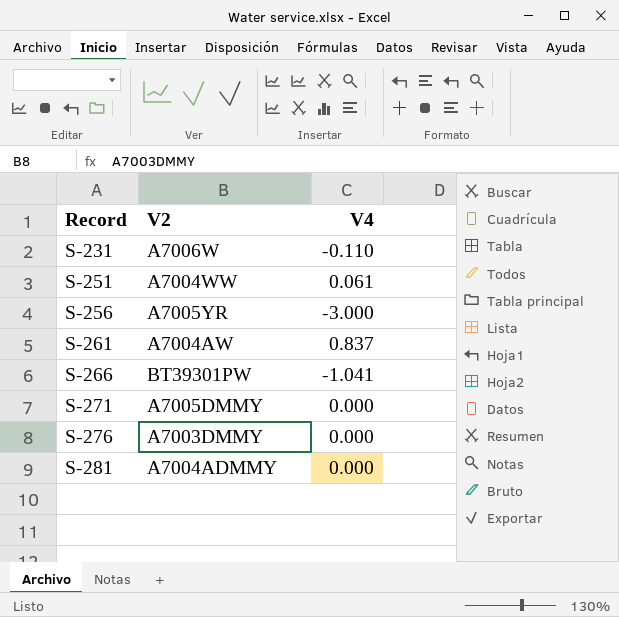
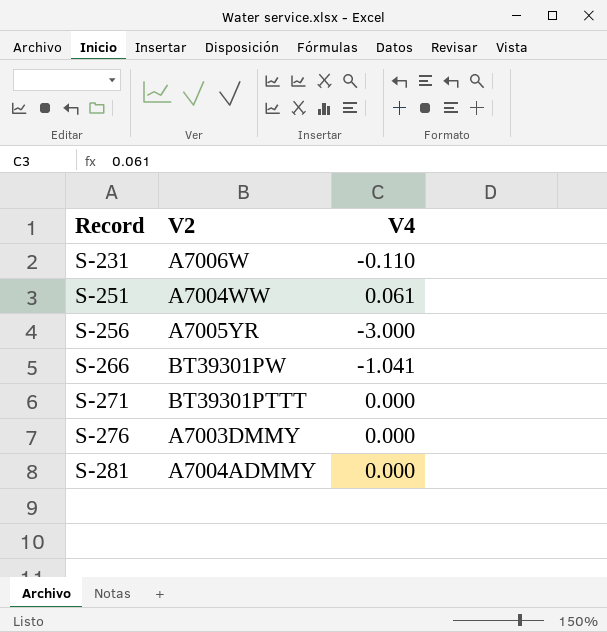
row S-261: A7004AW | 0.837 -> none
S-271 | V2: A7005DMMY -> BT39301PTTT

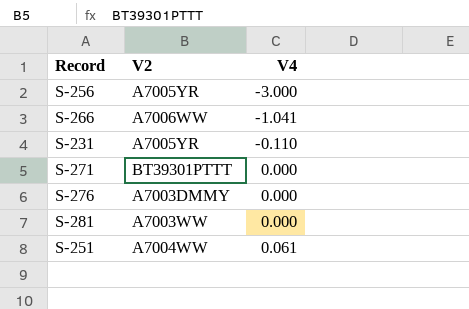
row order: Record ascending -> V4 ascending
S-266 | V2: BT39301PW -> A7006WW
S-231 | V2: A7006W -> A7005YR
S-281 | V2: A7004ADMMY -> A7003WW

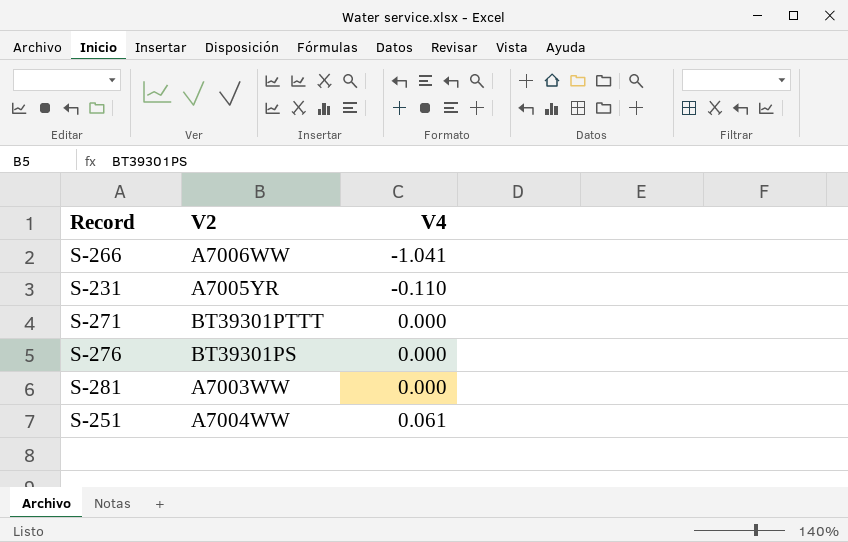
row S-256: A7005YR | -3.000 -> none
S-276 | V2: A7003DMMY -> BT39301PS

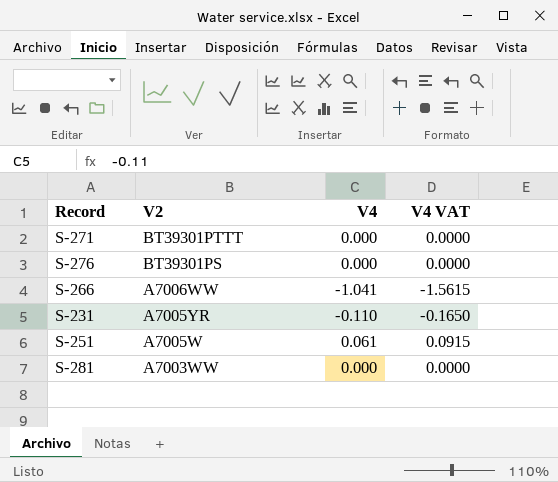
row order: V4 ascending -> V2 descending
column V4 VAT | formula: none -> [V4] * 1.5
S-251 | V2: A7004WW -> A7005W

